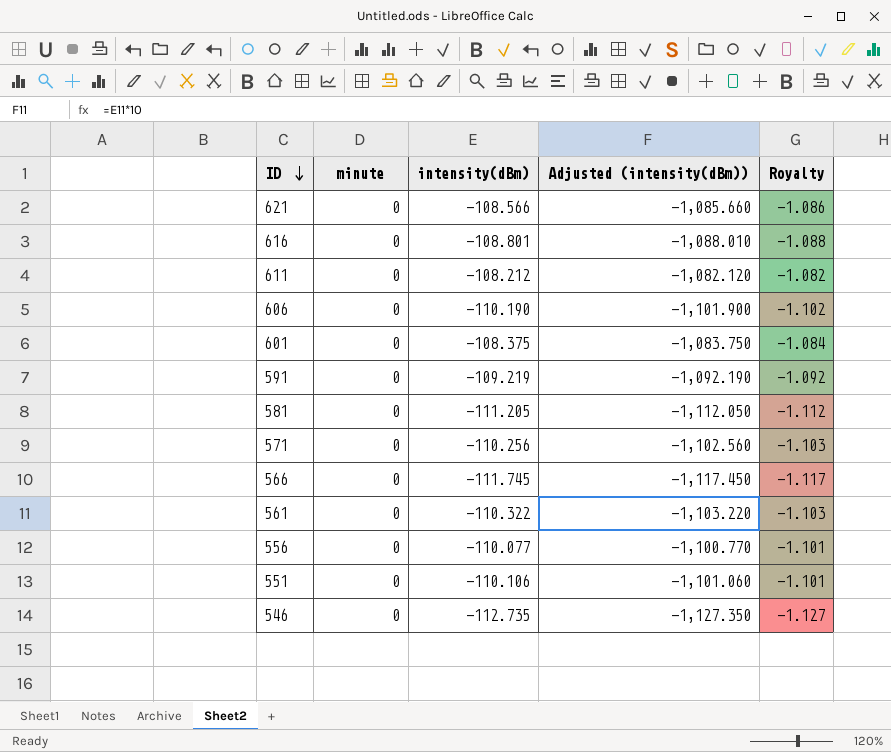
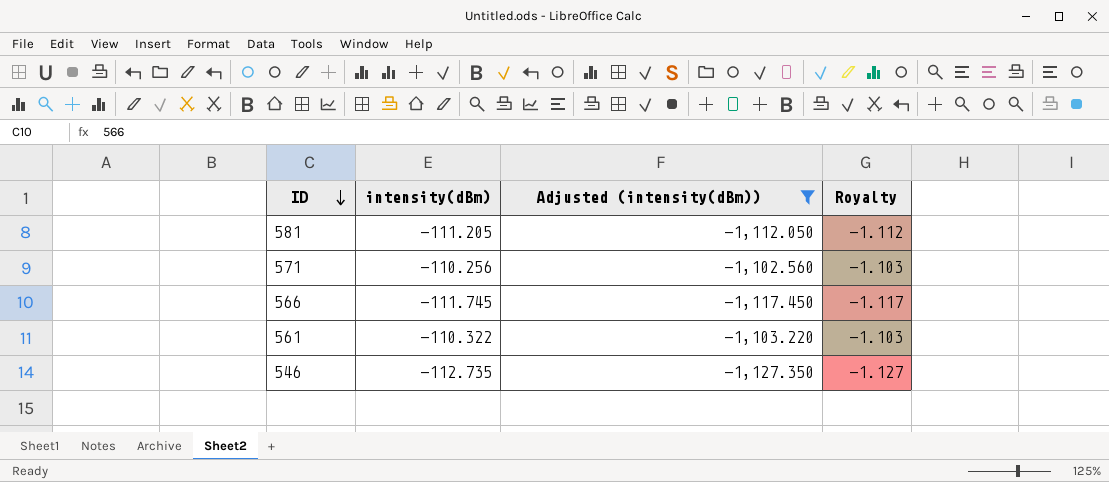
filter: none -> Adjusted (intensity(dBm)) <= -1,102.560
column minute | position: 2 -> none

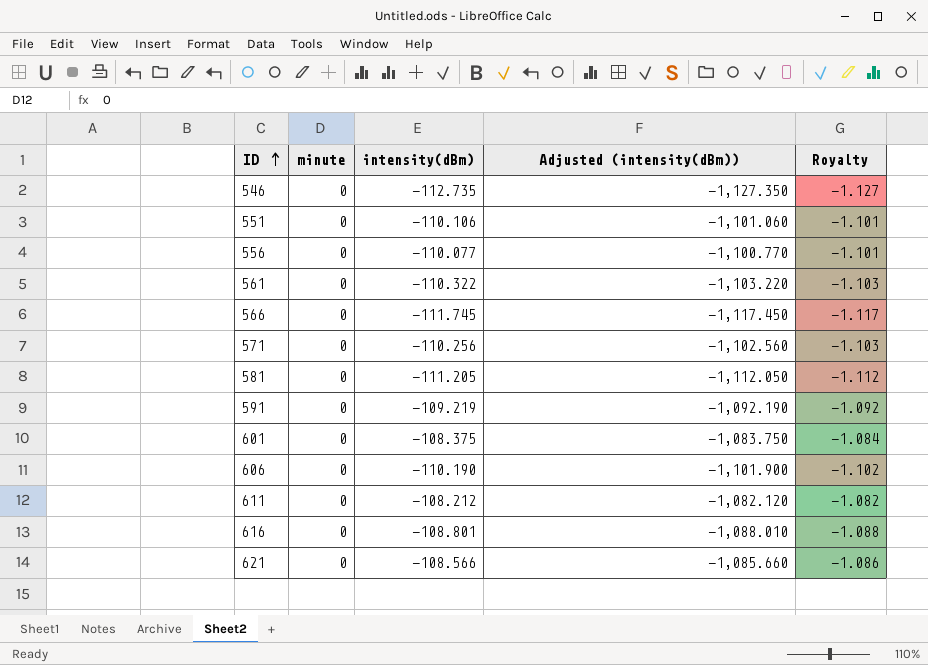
filter: Adjusted (intensity(dBm)) <= -1,102.560 -> none
row order: ID descending -> ID ascending
column minute | position: none -> 2

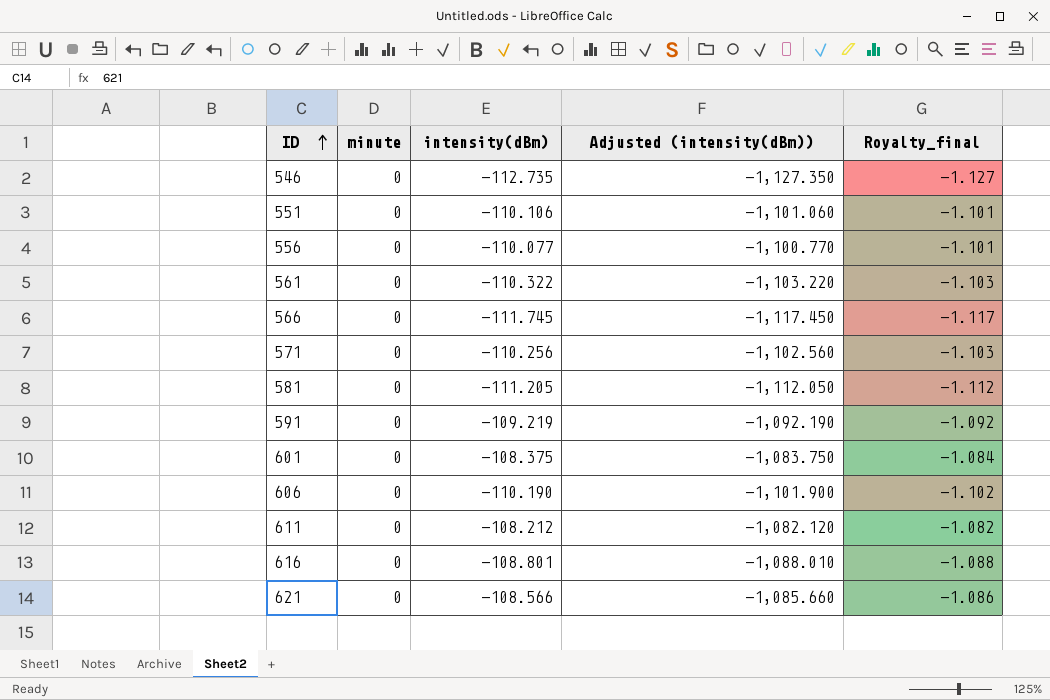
column name: Royalty -> Royalty_final

